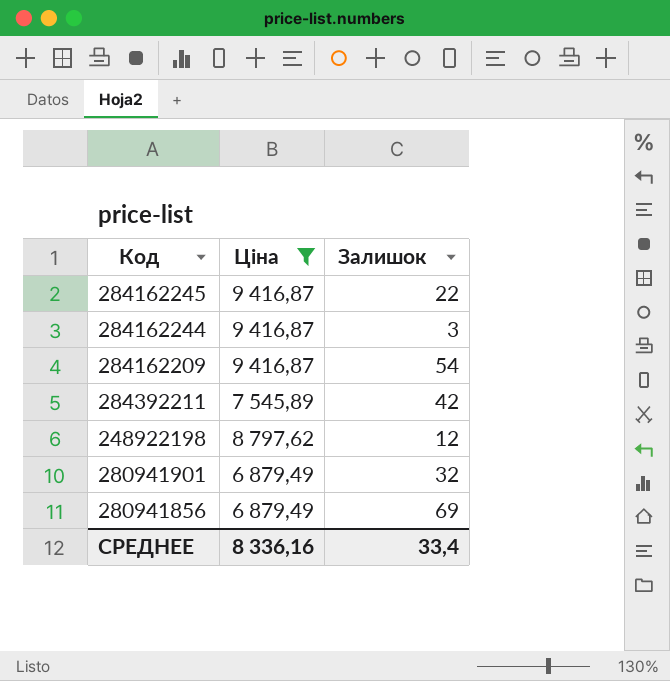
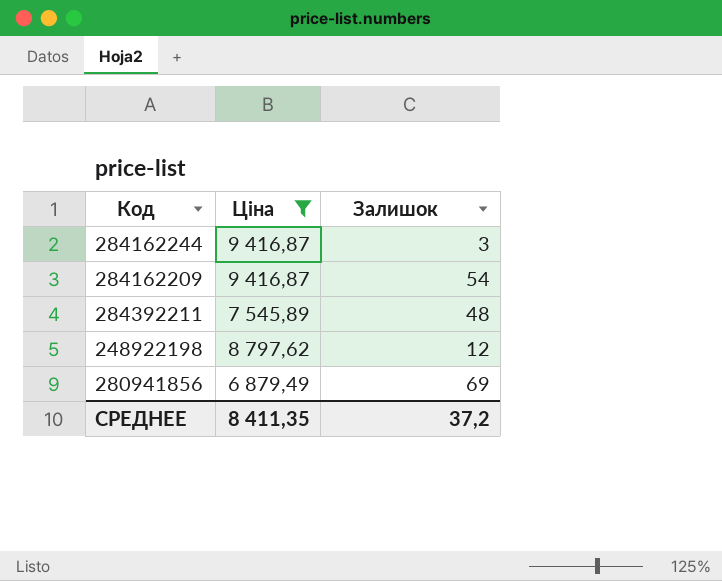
row 284162245: 9 416,87 | 22 -> none
row 280941901: 6 879,49 | 32 -> none
284392211 | Залишок: 42 -> 48
СРЕДНЕЕ | Ціна: 8 336,16 -> 8 411,35
СРЕДНЕЕ | Залишок: 33,4 -> 37,2

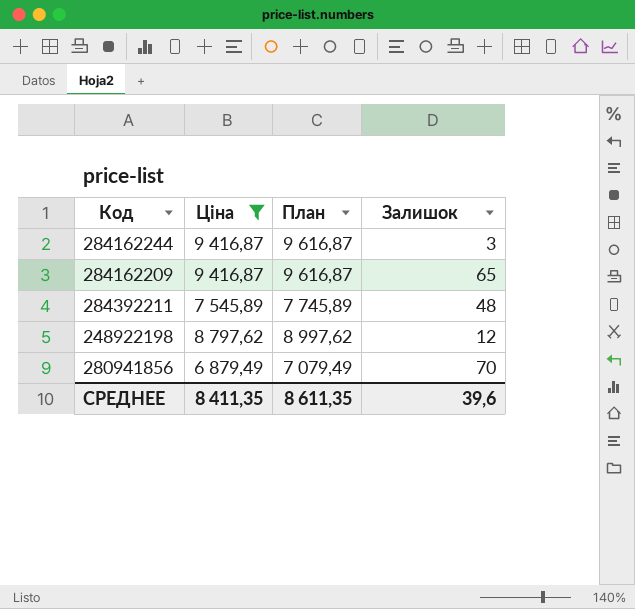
column План | formula: none -> [Ціна] + 200
284162209 | Залишок: 54 -> 65
280941856 | Залишок: 69 -> 70
СРЕДНЕЕ | Залишок: 37,2 -> 39,6

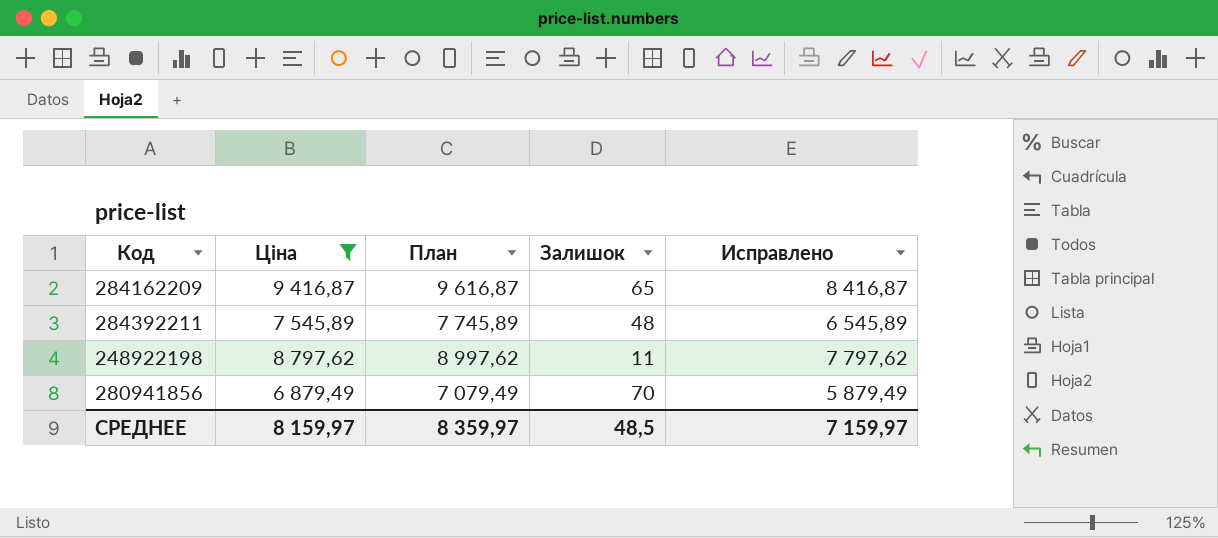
column Исправлено | formula: none -> [Ціна] - 1000
row 284162244: 9 416,87 | 9 616,87 | 3 -> none
248922198 | Залишок: 12 -> 11
СРЕДНЕЕ | Ціна: 8 411,35 -> 8 159,97
СРЕДНЕЕ | План: 8 611,35 -> 8 359,97
СРЕДНЕЕ | Залишок: 39,6 -> 48,5

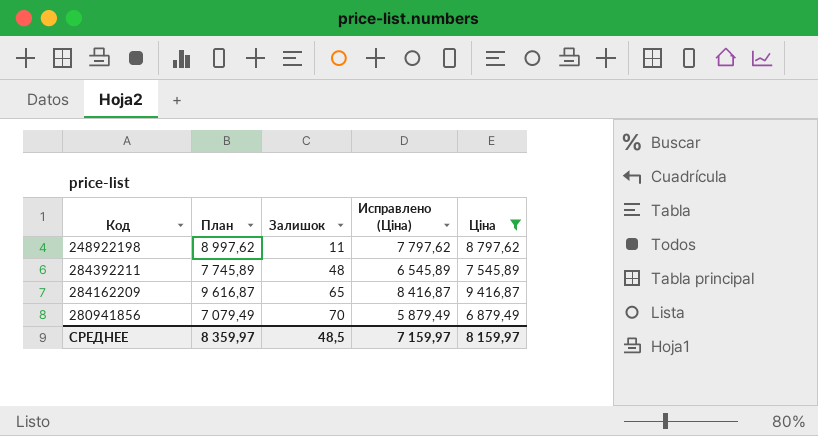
row order: none -> Залишок ascending
column name: Исправлено -> Исправлено (Ціна)
column Ціна | position: 2 -> 5

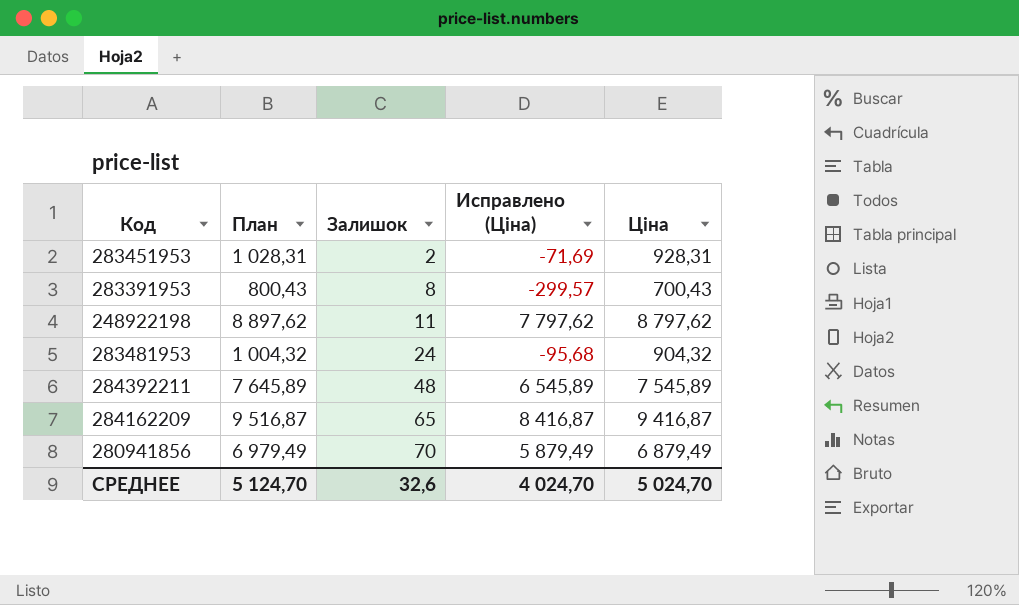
filter: Ціна >= 6 879,49 -> none
column План | formula: [Ціна] + 200 -> [Ціна] + 100
СРЕДНЕЕ | План: 8 359,97 -> 5 124,70
СРЕДНЕЕ | Залишок: 48,5 -> 32,6
СРЕДНЕЕ | Исправлено (Ціна): 7 159,97 -> 4 024,70
СРЕДНЕЕ | Ціна: 8 159,97 -> 5 024,70

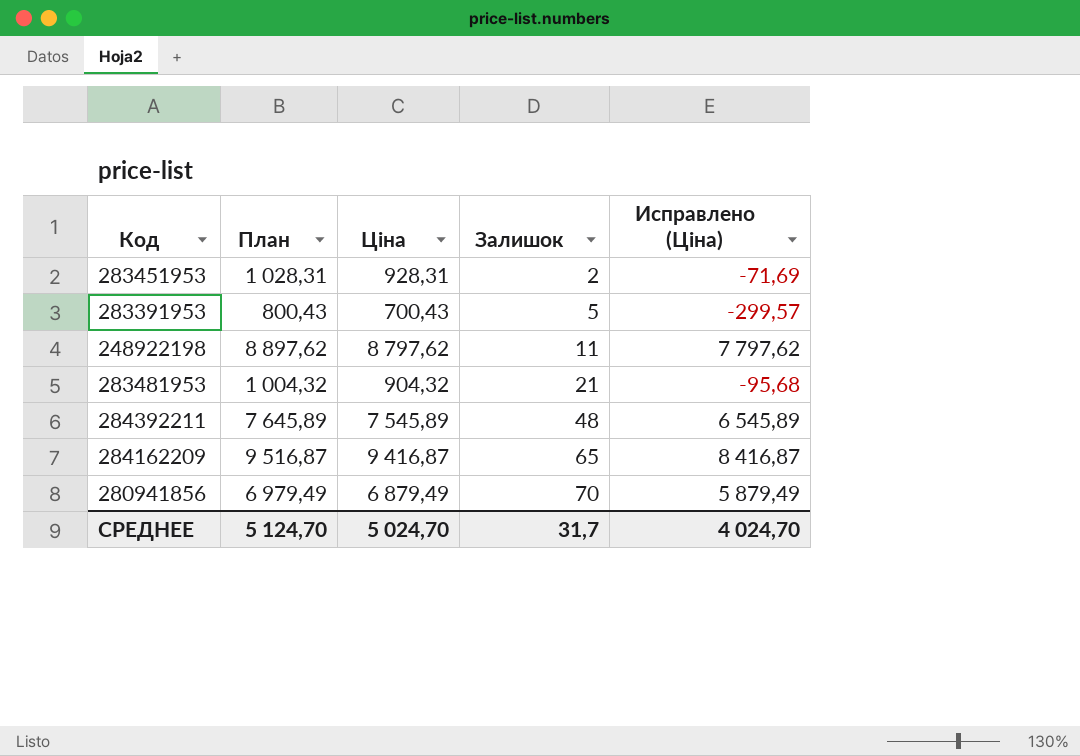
column Ціна | position: 5 -> 3
283391953 | Залишок: 8 -> 5
283481953 | Залишок: 24 -> 21
СРЕДНЕЕ | Залишок: 32,6 -> 31,7

